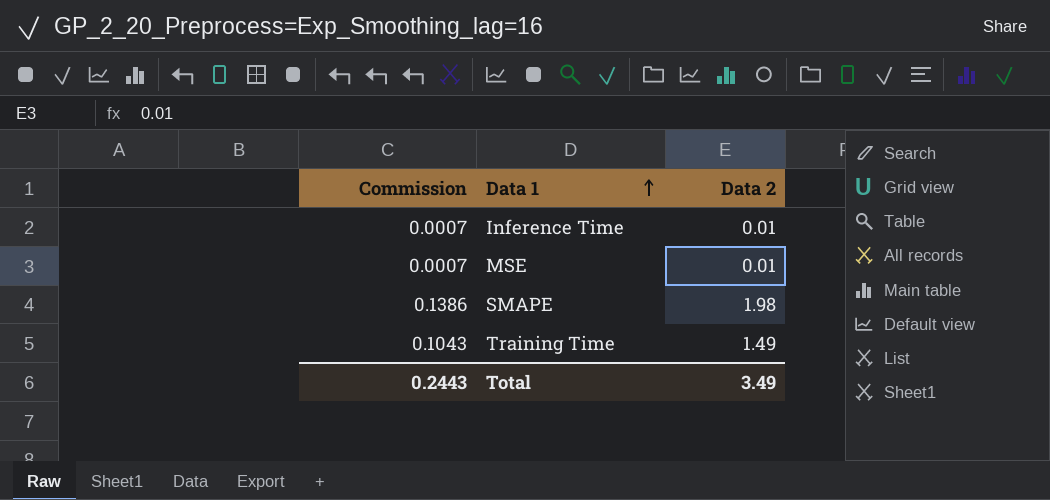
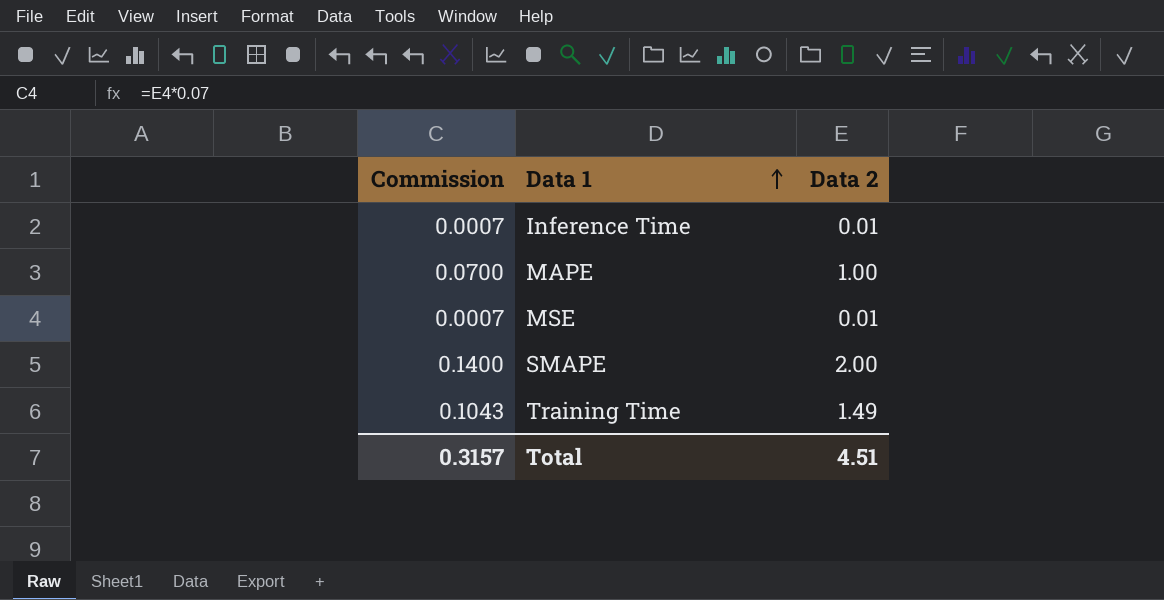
row MAPE: none -> 0.0700 | 1.00
SMAPE | Commission: 0.1386 -> 0.1400
SMAPE | Data 2: 1.98 -> 2.00
Total | Commission: 0.2443 -> 0.3157
Total | Data 2: 3.49 -> 4.51

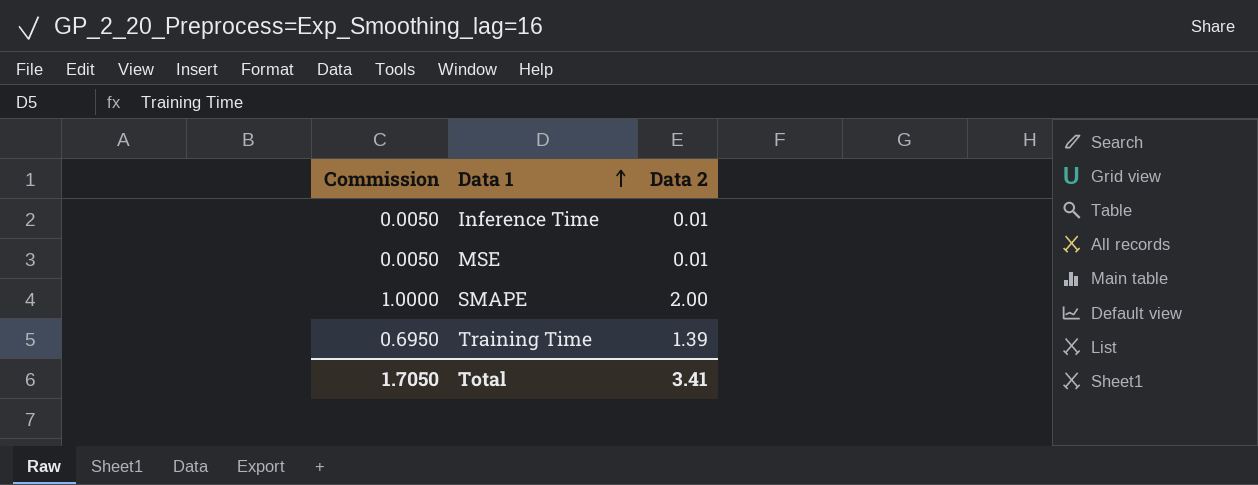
column Commission | formula: [Data 2] * 0.07 -> [Data 2] * 0.5
row MAPE: 0.0700 | 1.00 -> none
Training Time | Data 2: 1.49 -> 1.39
Total | Commission: 0.3157 -> 1.7050
Total | Data 2: 4.51 -> 3.41

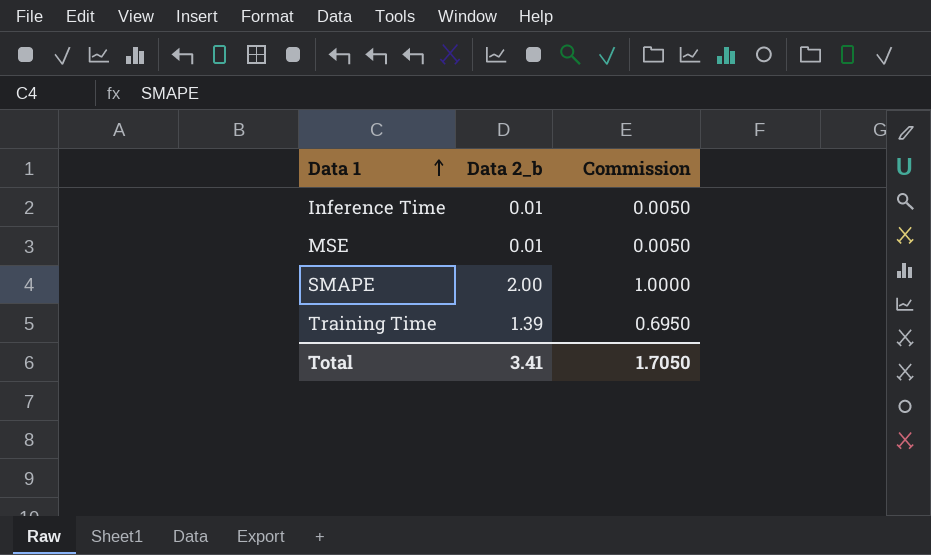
column name: Data 2 -> Data 2_b
column Commission | position: 1 -> 3

